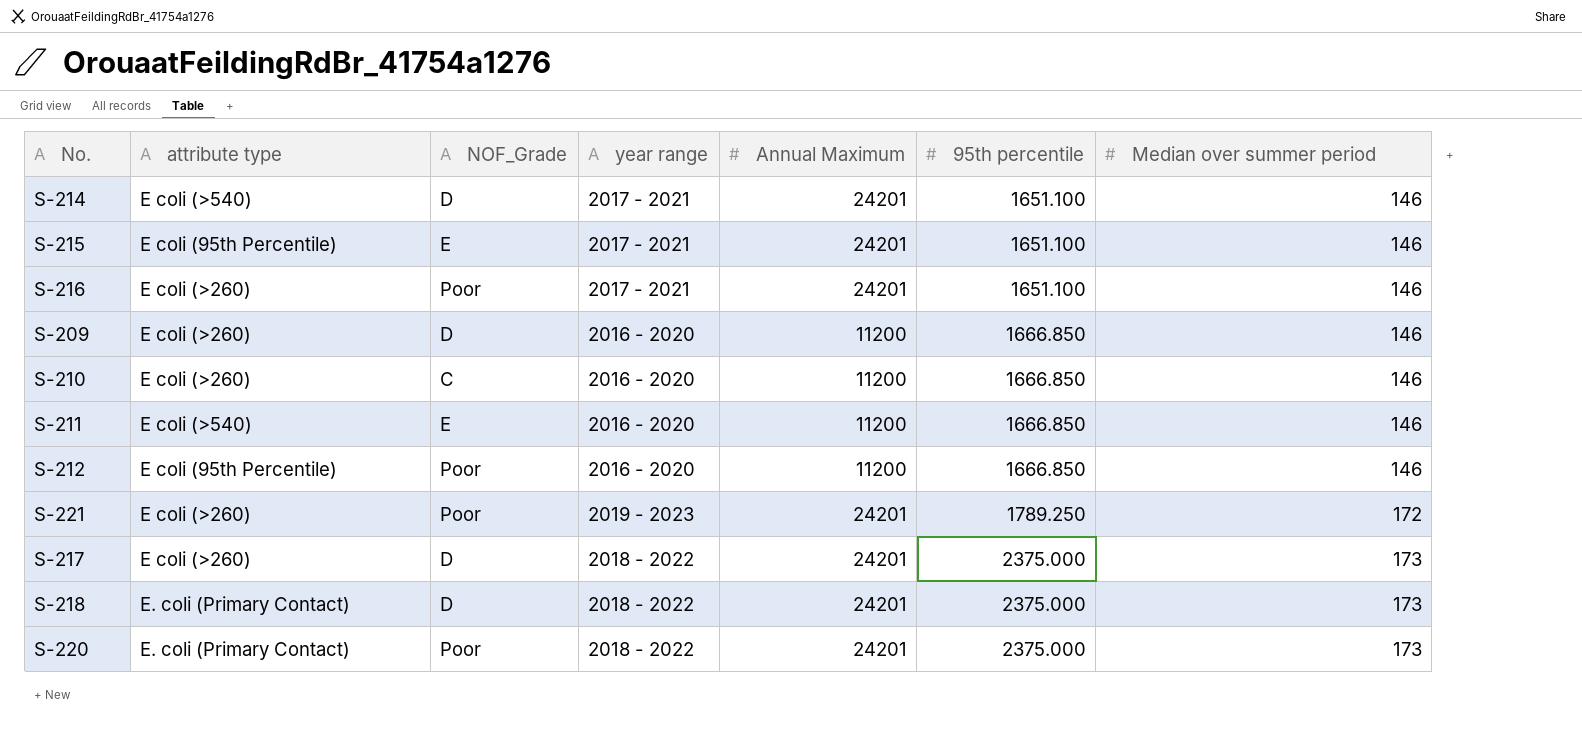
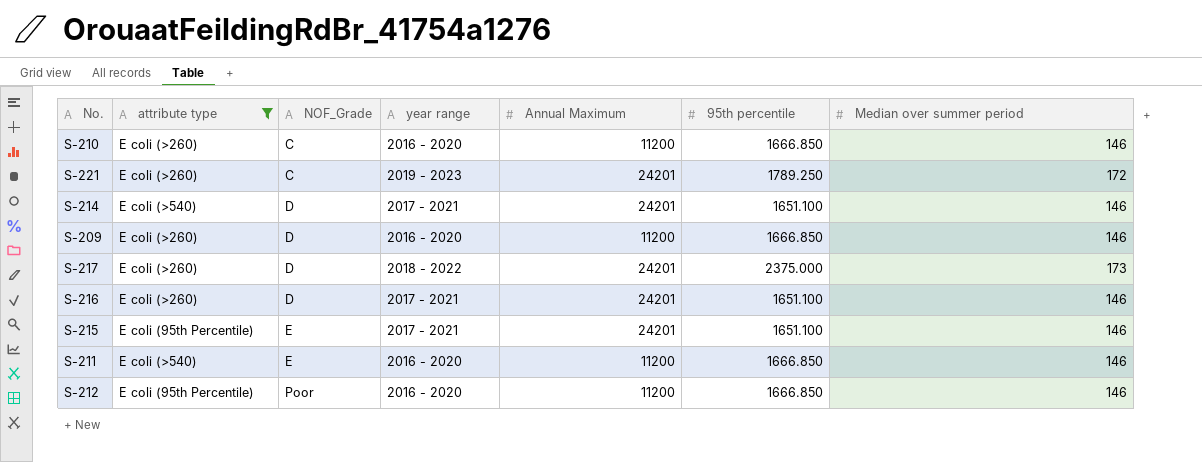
filter: none -> attribute type != E. coli (Primary Contact)
row order: 95th percentile ascending -> NOF_Grade ascending
S-221 | NOF_Grade: Poor -> C
S-216 | NOF_Grade: Poor -> D

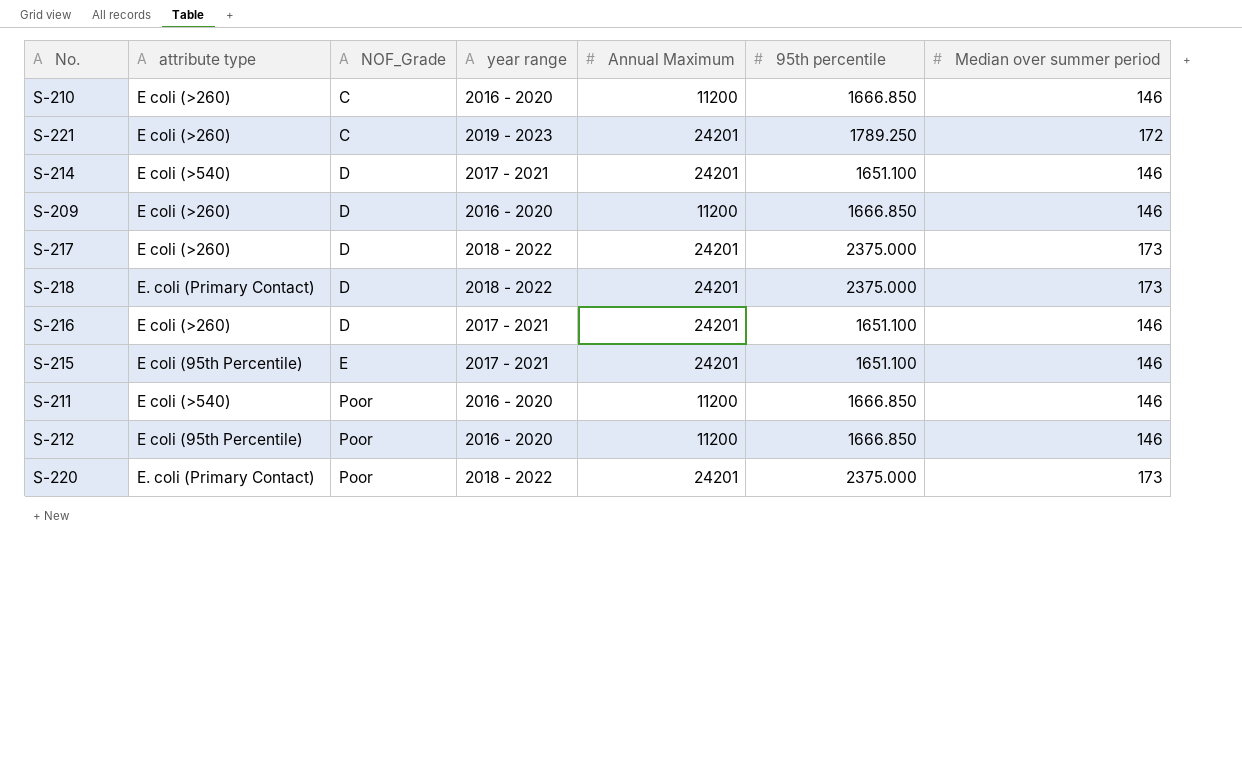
filter: attribute type != E. coli (Primary Contact) -> none
S-211 | NOF_Grade: E -> Poor

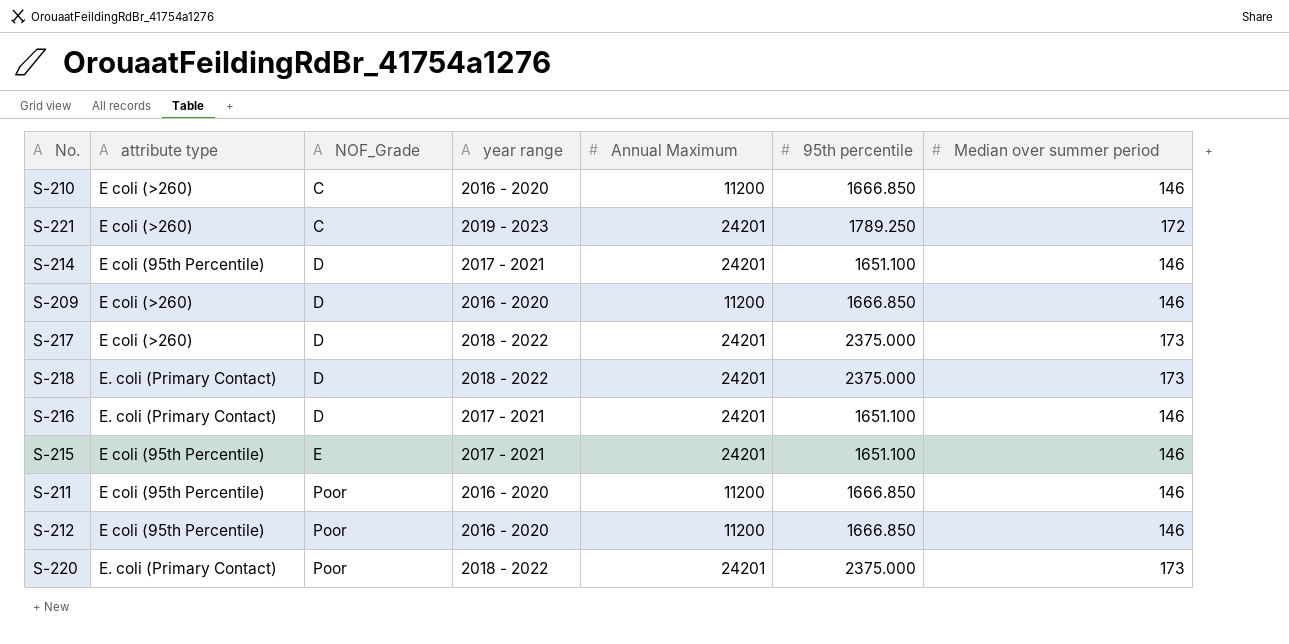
S-214 | attribute type: E coli (>540) -> E coli (95th Percentile)
S-216 | attribute type: E coli (>260) -> E. coli (Primary Contact)
S-211 | attribute type: E coli (>540) -> E coli (95th Percentile)

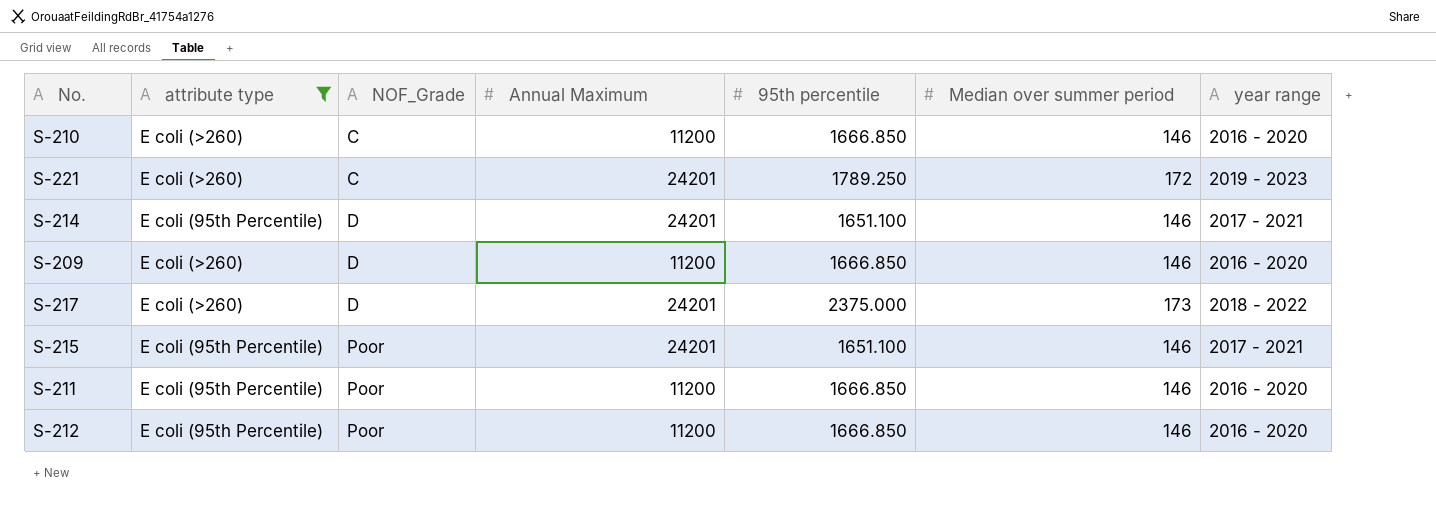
filter: none -> attribute type != E. coli (Primary Contact)
column year range | position: 4 -> 7
S-215 | NOF_Grade: E -> Poor

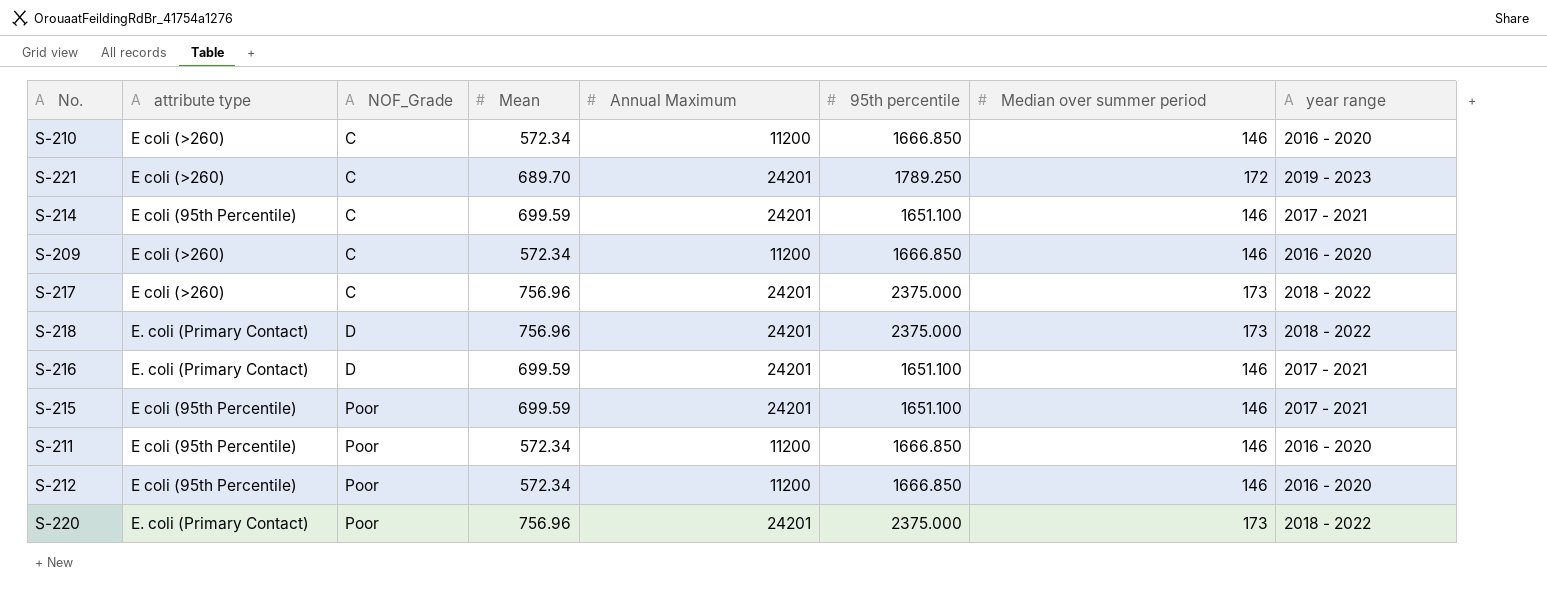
filter: attribute type != E. coli (Primary Contact) -> none
column Mean | position: none -> 4
S-214 | NOF_Grade: D -> C
S-209 | NOF_Grade: D -> C
S-217 | NOF_Grade: D -> C

